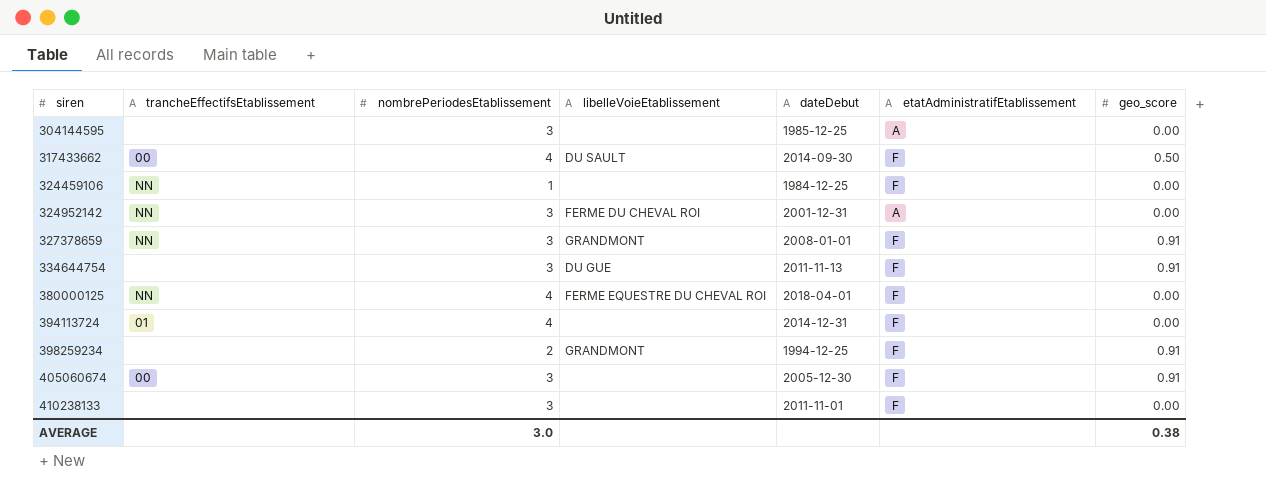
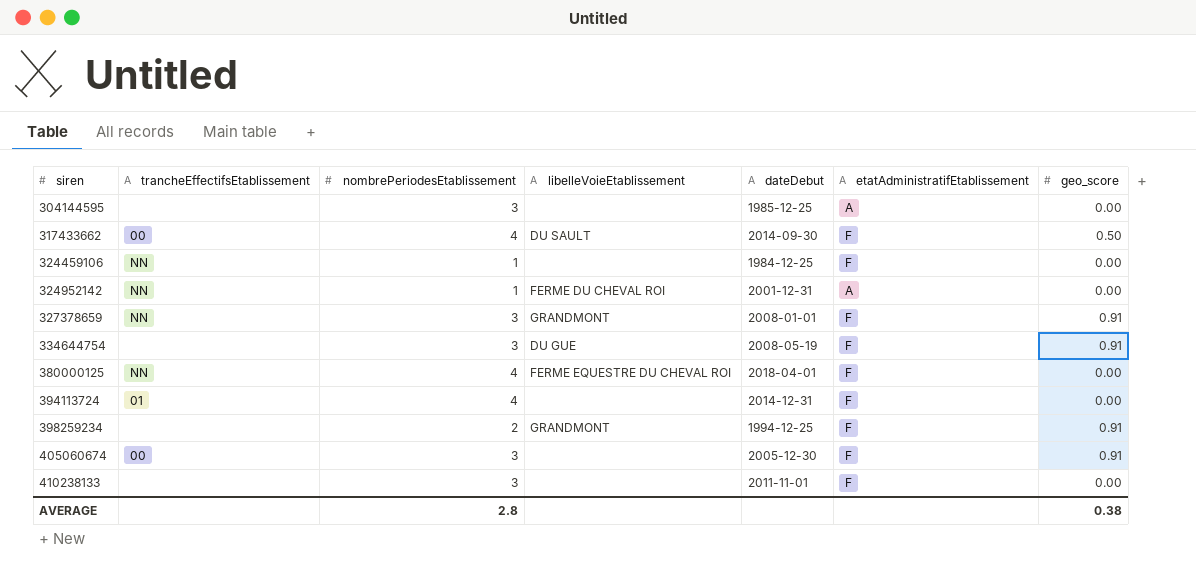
324952142 | nombrePeriodesEtablissement: 3 -> 1
334644754 | dateDebut: 2011-11-13 -> 2008-05-19
AVERAGE | nombrePeriodesEtablissement: 3.0 -> 2.8

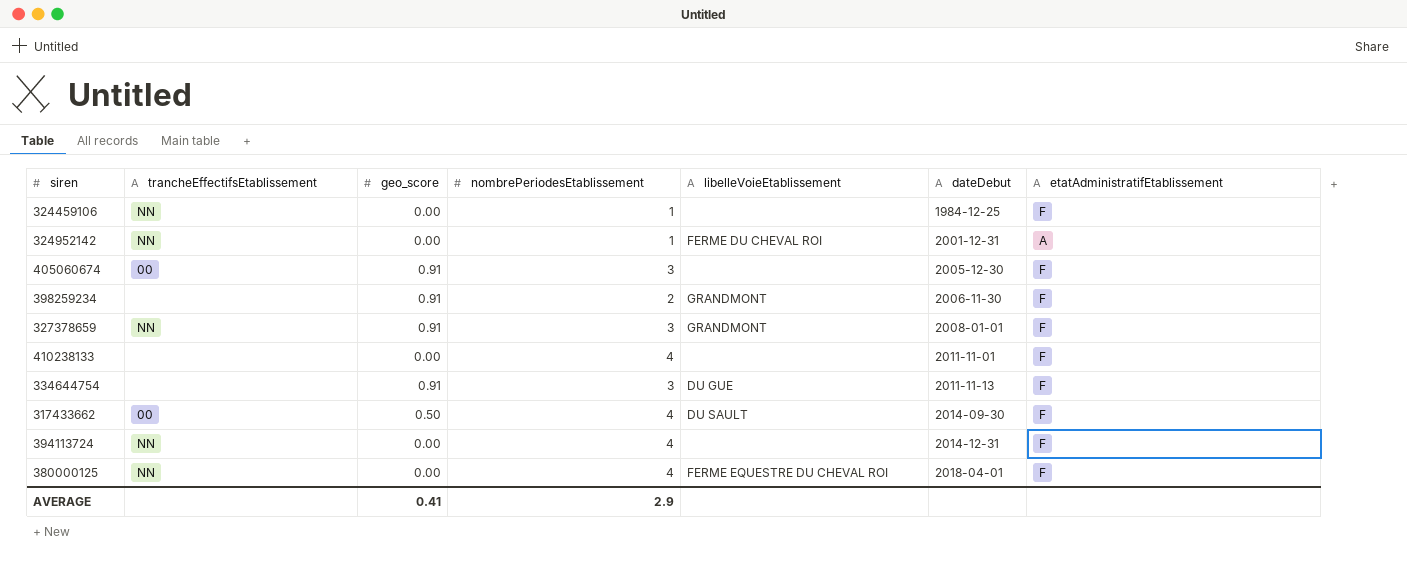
row order: siren ascending -> dateDebut ascending
column geo_score | position: 7 -> 3
row 304144595: none | 3 | none | 1985-12-25 | A | 0.00 -> none
398259234 | dateDebut: 1994-12-25 -> 2006-11-30
410238133 | nombrePeriodesEtablissement: 3 -> 4
334644754 | dateDebut: 2008-05-19 -> 2011-11-13
394113724 | trancheEffectifsEtablissement: 01 -> NN
AVERAGE | geo_score: 0.38 -> 0.41
AVERAGE | nombrePeriodesEtablissement: 2.8 -> 2.9

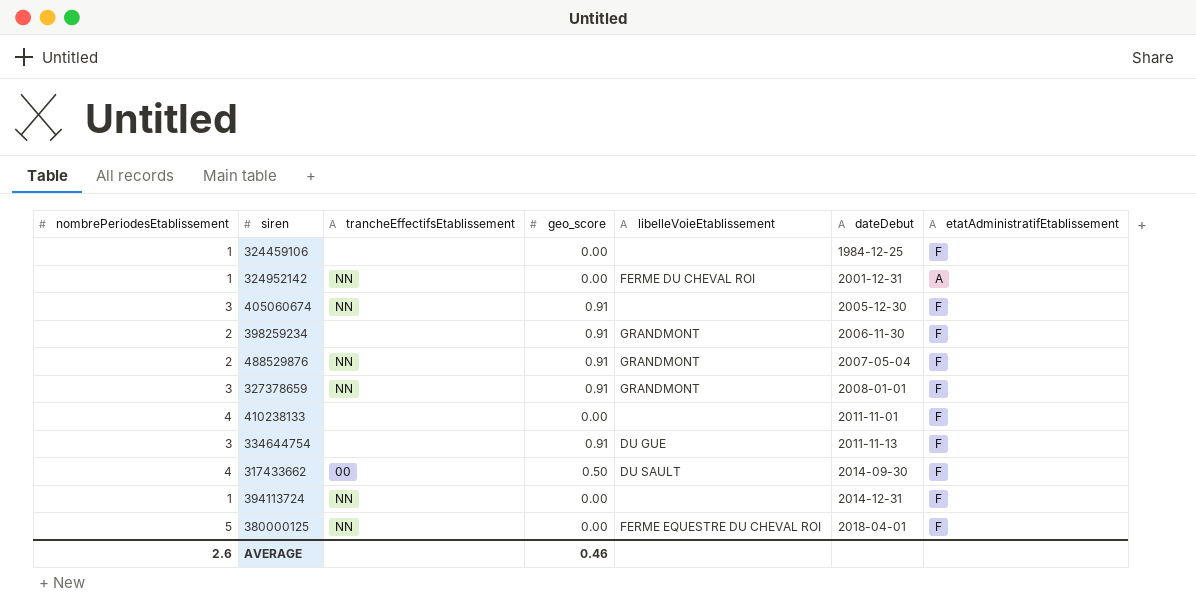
column nombrePeriodesEtablissement | position: 4 -> 1
324459106 | trancheEffectifsEtablissement: NN -> none
405060674 | trancheEffectifsEtablissement: 00 -> NN
row 488529876: none -> 2 | NN | 0.91 | GRANDMONT | 2007-05-04 | F
394113724 | nombrePeriodesEtablissement: 4 -> 1
380000125 | nombrePeriodesEtablissement: 4 -> 5
AVERAGE | nombrePeriodesEtablissement: 2.9 -> 2.6
AVERAGE | geo_score: 0.41 -> 0.46

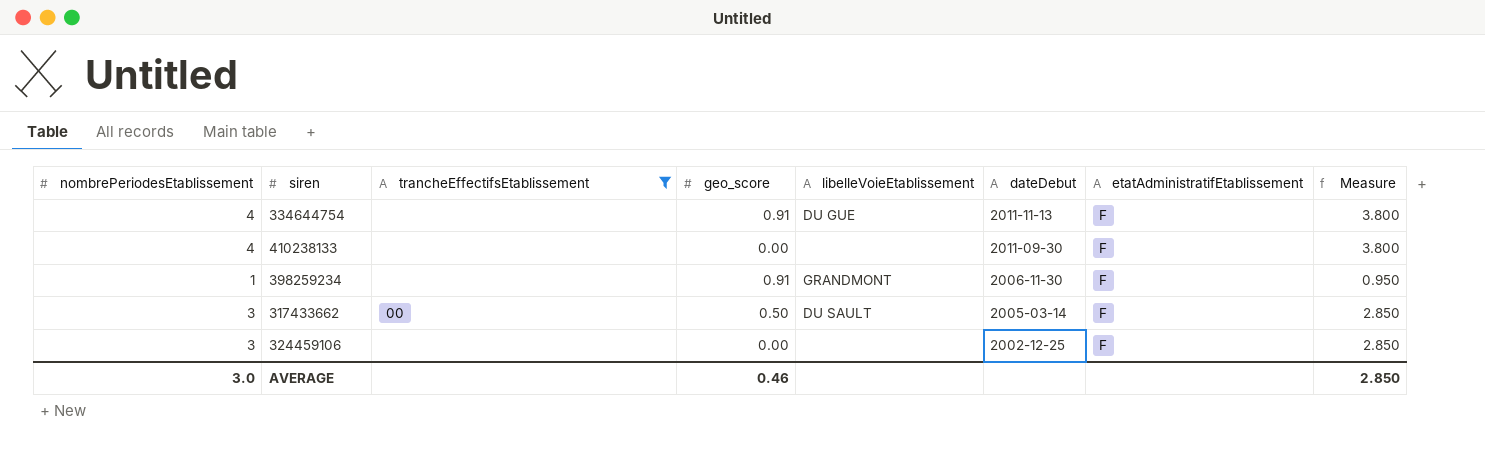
filter: none -> trancheEffectifsEtablissement != NN
row order: dateDebut ascending -> dateDebut descending
column Measure | formula: none -> [nombrePeriodesEtablissement] * 0.95
334644754 | nombrePeriodesEtablissement: 3 -> 4
410238133 | dateDebut: 2011-11-01 -> 2011-09-30
398259234 | nombrePeriodesEtablissement: 2 -> 1
317433662 | nombrePeriodesEtablissement: 4 -> 3
317433662 | dateDebut: 2014-09-30 -> 2005-03-14
324459106 | nombrePeriodesEtablissement: 1 -> 3
324459106 | dateDebut: 1984-12-25 -> 2002-12-25
AVERAGE | nombrePeriodesEtablissement: 2.6 -> 3.0

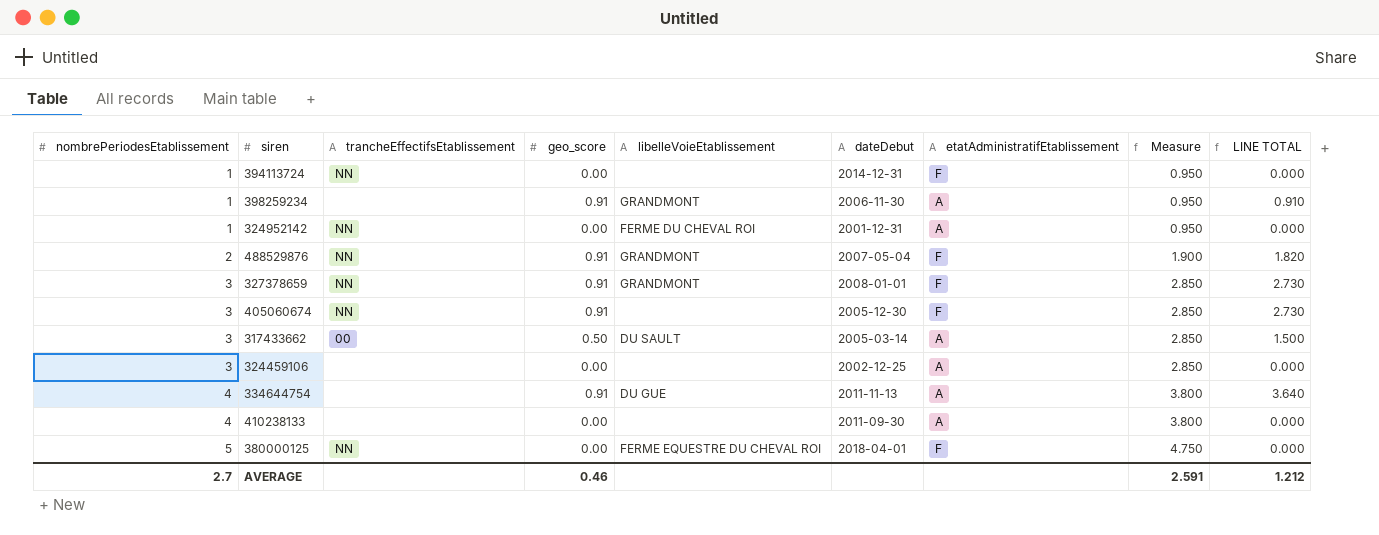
filter: trancheEffectifsEtablissement != NN -> none
row order: dateDebut descending -> nombrePeriodesEtablissement ascending
column LINE TOTAL | formula: none -> [nombrePeriodesEtablissement] * [geo_score]
398259234 | etatAdministratifEtablissement: F -> A
317433662 | etatAdministratifEtablissement: F -> A
324459106 | etatAdministratifEtablissement: F -> A
334644754 | etatAdministratifEtablissement: F -> A
410238133 | etatAdministratifEtablissement: F -> A
AVERAGE | nombrePeriodesEtablissement: 3.0 -> 2.7
AVERAGE | Measure: 2.850 -> 2.591

